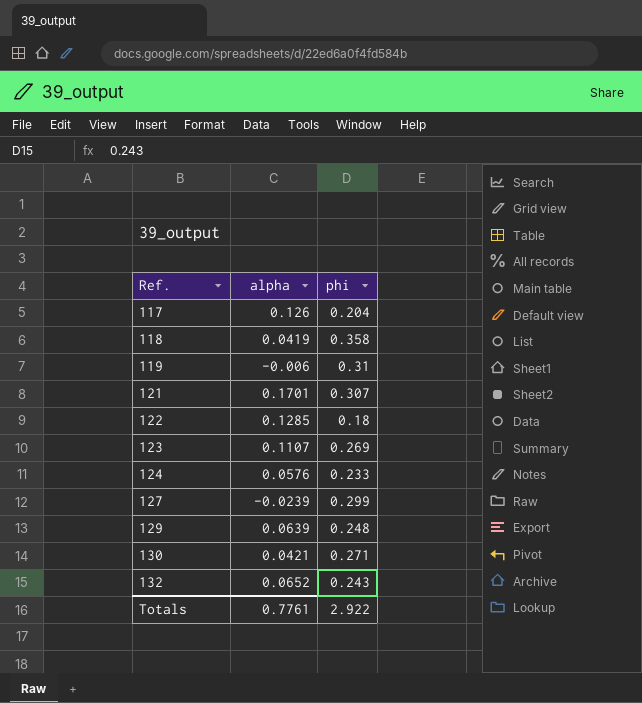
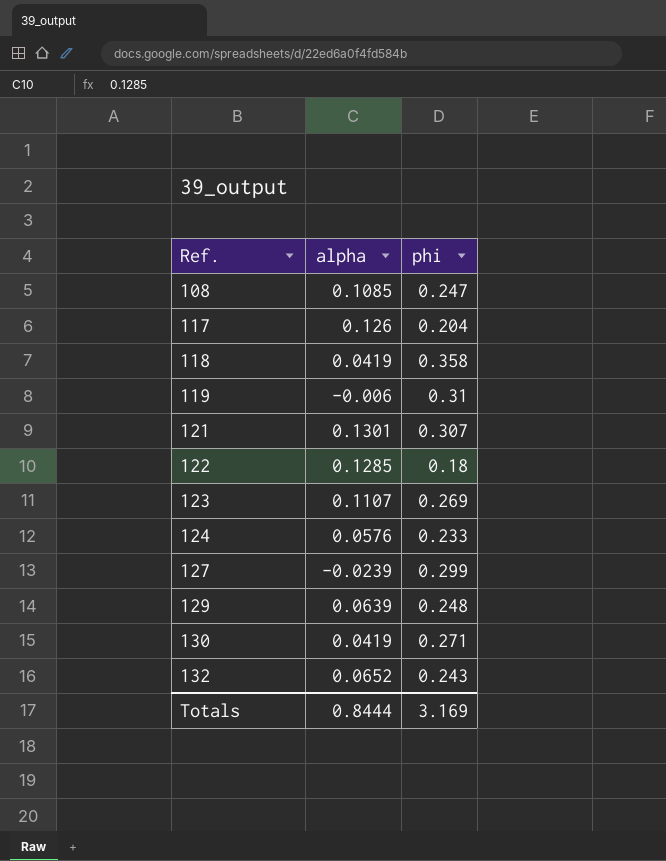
row 108: none -> 0.1085 | 0.247
121 | alpha: 0.1701 -> 0.1301
130 | alpha: 0.0421 -> 0.0419
Totals | alpha: 0.7761 -> 0.8444
Totals | phi: 2.922 -> 3.169

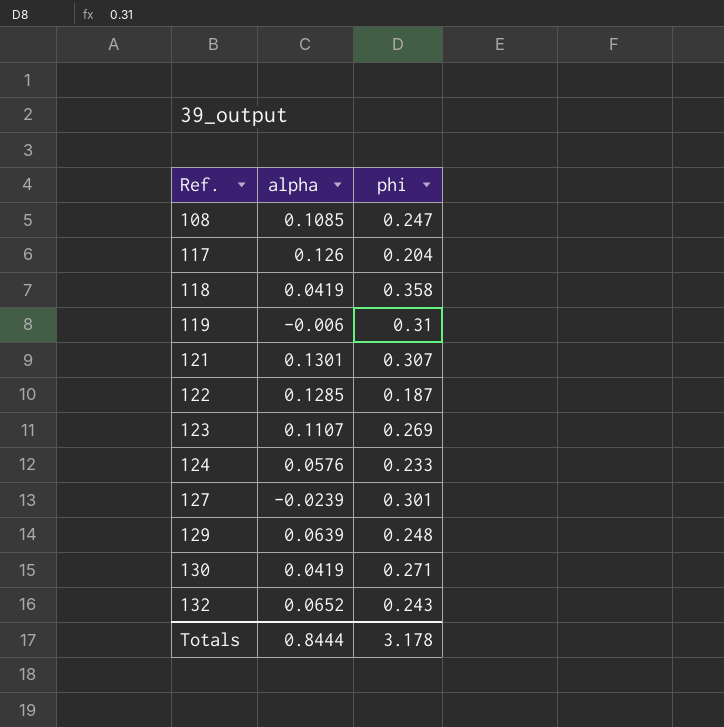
122 | phi: 0.18 -> 0.187
127 | phi: 0.299 -> 0.301
Totals | phi: 3.169 -> 3.178

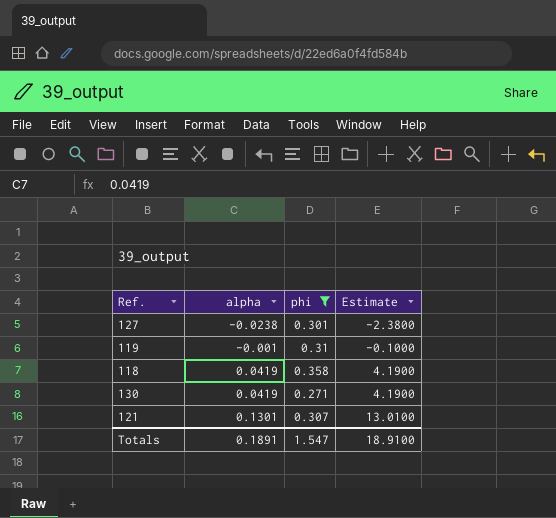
filter: none -> phi >= 0.271
row order: Ref. ascending -> alpha ascending
column Estimate | formula: none -> [alpha] * 100
127 | alpha: -0.0239 -> -0.0238
119 | alpha: -0.006 -> -0.001
Totals | alpha: 0.8444 -> 0.1891
Totals | phi: 3.178 -> 1.547

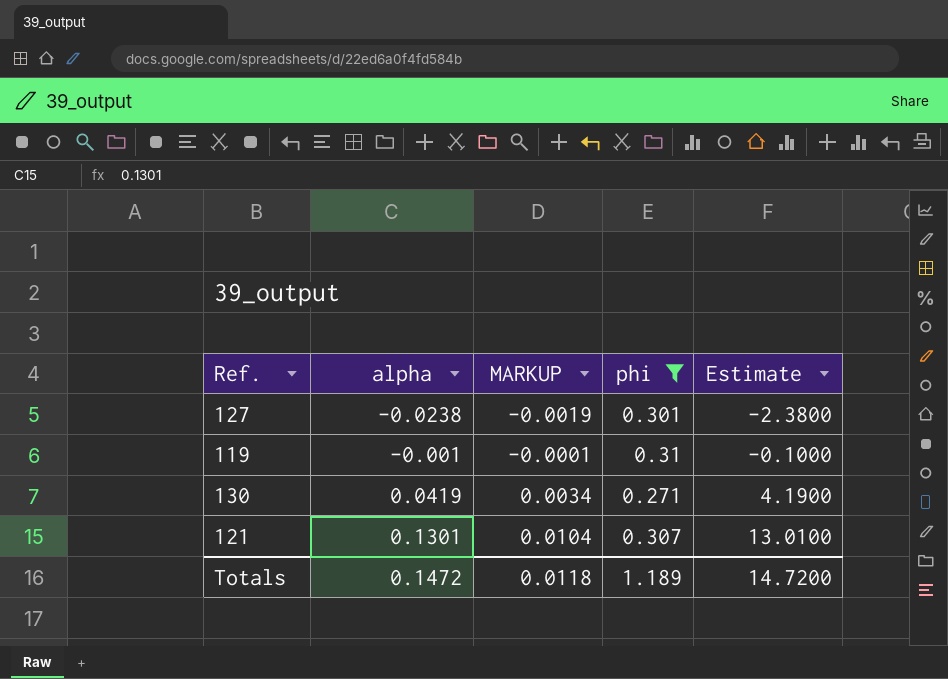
column MARKUP | formula: none -> [alpha] * 0.08
row 118: 0.0419 | 0.358 | 4.1900 -> none
Totals | alpha: 0.1891 -> 0.1472
Totals | phi: 1.547 -> 1.189
Totals | Estimate: 18.9100 -> 14.7200

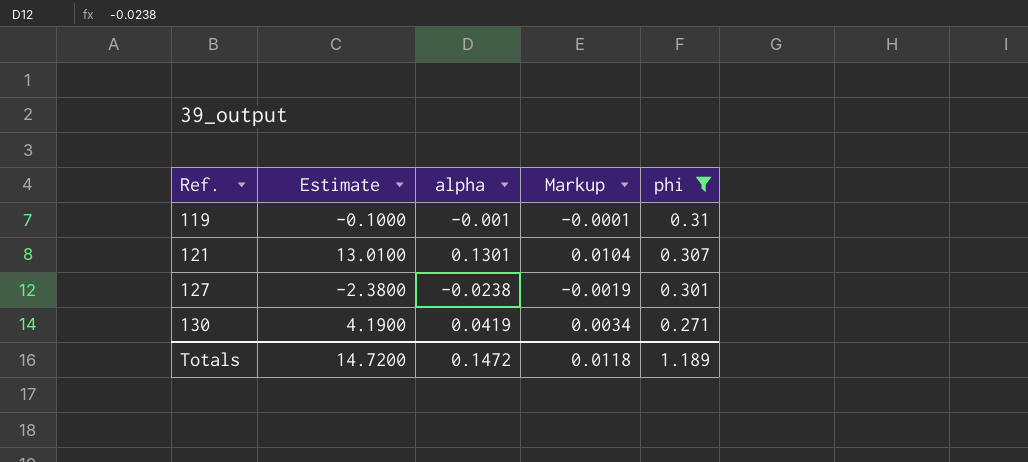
row order: alpha ascending -> Ref. ascending
column Estimate | position: 5 -> 2
column name: MARKUP -> Markup

